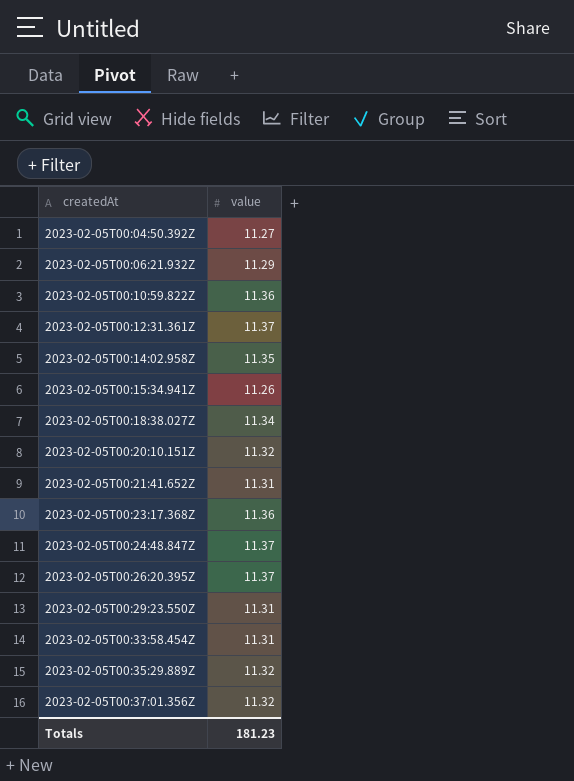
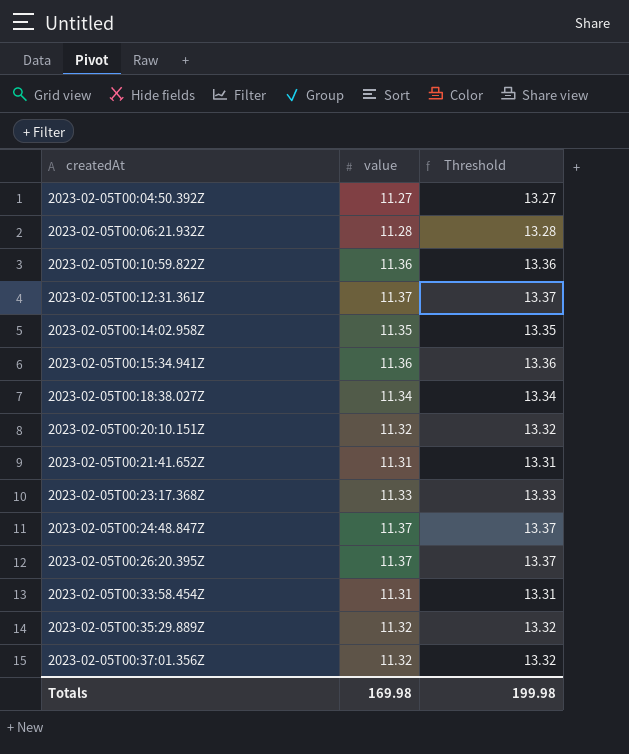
column Threshold | formula: none -> [value] + 2
row 2023-02-05T00:29:23.550Z: 11.31 -> none
2023-02-05T00:06:21.932Z | value: 11.29 -> 11.28
2023-02-05T00:15:34.941Z | value: 11.26 -> 11.36
2023-02-05T00:23:17.368Z | value: 11.36 -> 11.33
Totals | value: 181.23 -> 169.98

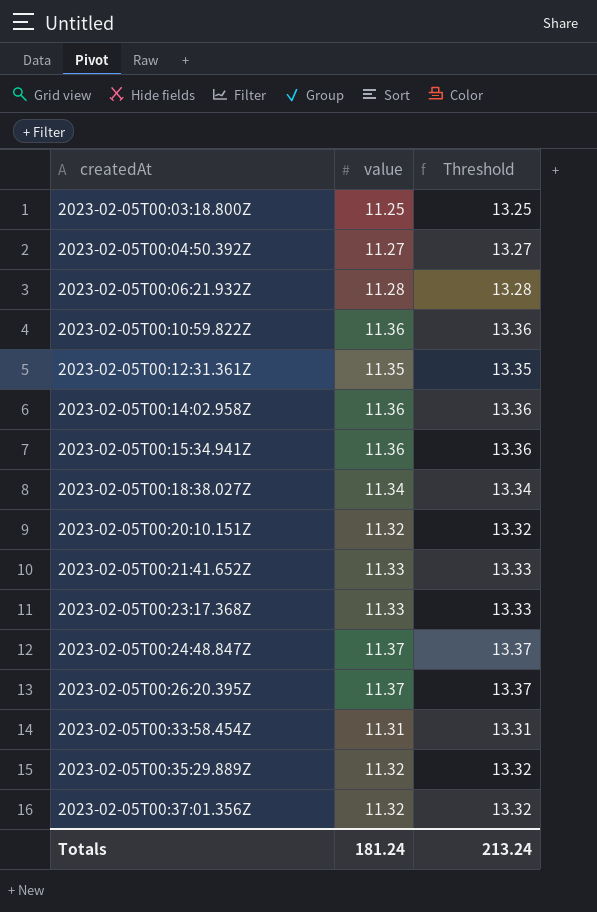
row 2023-02-05T00:03:18.800Z: none -> 11.25 | 13.25
2023-02-05T00:12:31.361Z | value: 11.37 -> 11.35
2023-02-05T00:12:31.361Z | Threshold: 13.37 -> 13.35
2023-02-05T00:14:02.958Z | value: 11.35 -> 11.36
2023-02-05T00:14:02.958Z | Threshold: 13.35 -> 13.36
2023-02-05T00:21:41.652Z | value: 11.31 -> 11.33
2023-02-05T00:21:41.652Z | Threshold: 13.31 -> 13.33
Totals | value: 169.98 -> 181.24
Totals | Threshold: 199.98 -> 213.24

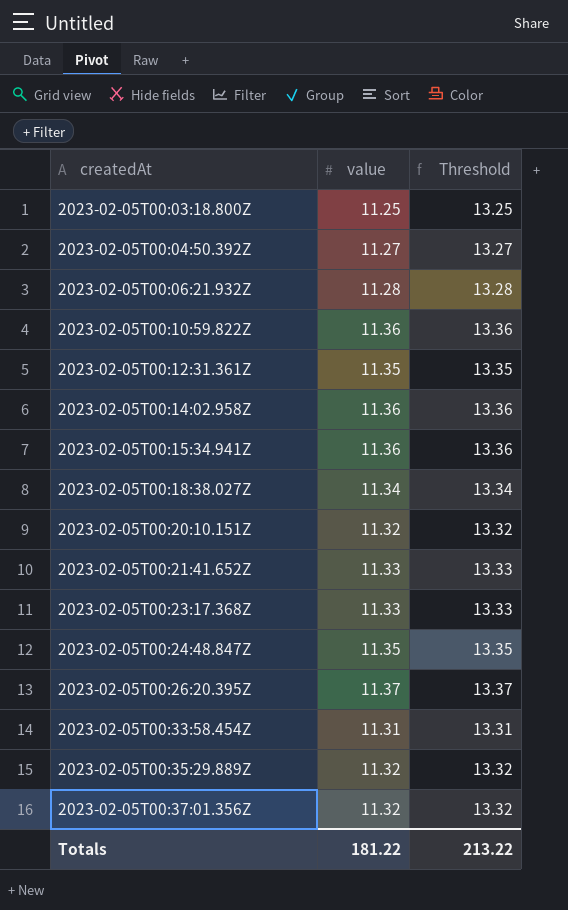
2023-02-05T00:24:48.847Z | value: 11.37 -> 11.35
2023-02-05T00:24:48.847Z | Threshold: 13.37 -> 13.35
Totals | value: 181.24 -> 181.22
Totals | Threshold: 213.24 -> 213.22

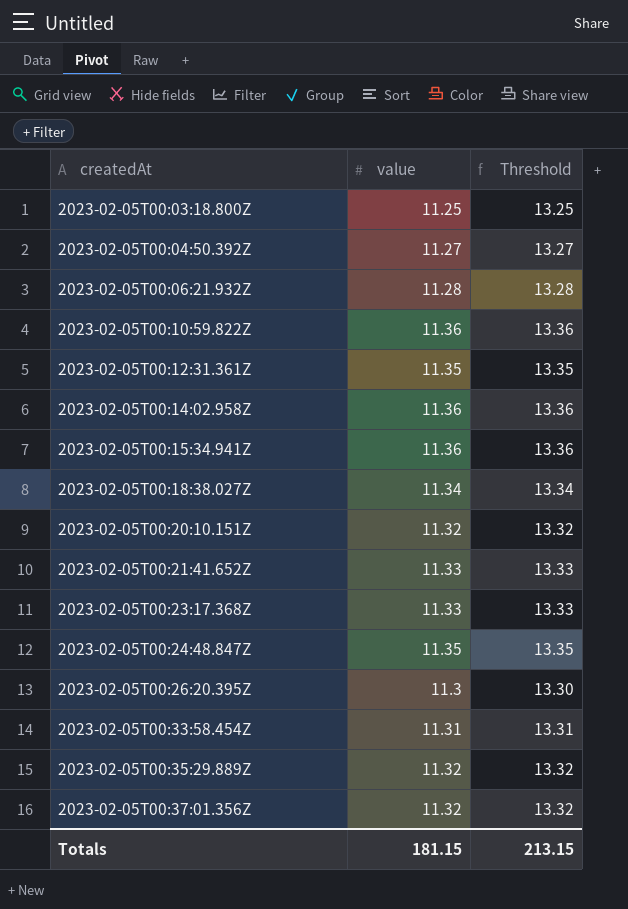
2023-02-05T00:26:20.395Z | value: 11.37 -> 11.3
2023-02-05T00:26:20.395Z | Threshold: 13.37 -> 13.30
Totals | value: 181.22 -> 181.15
Totals | Threshold: 213.22 -> 213.15

